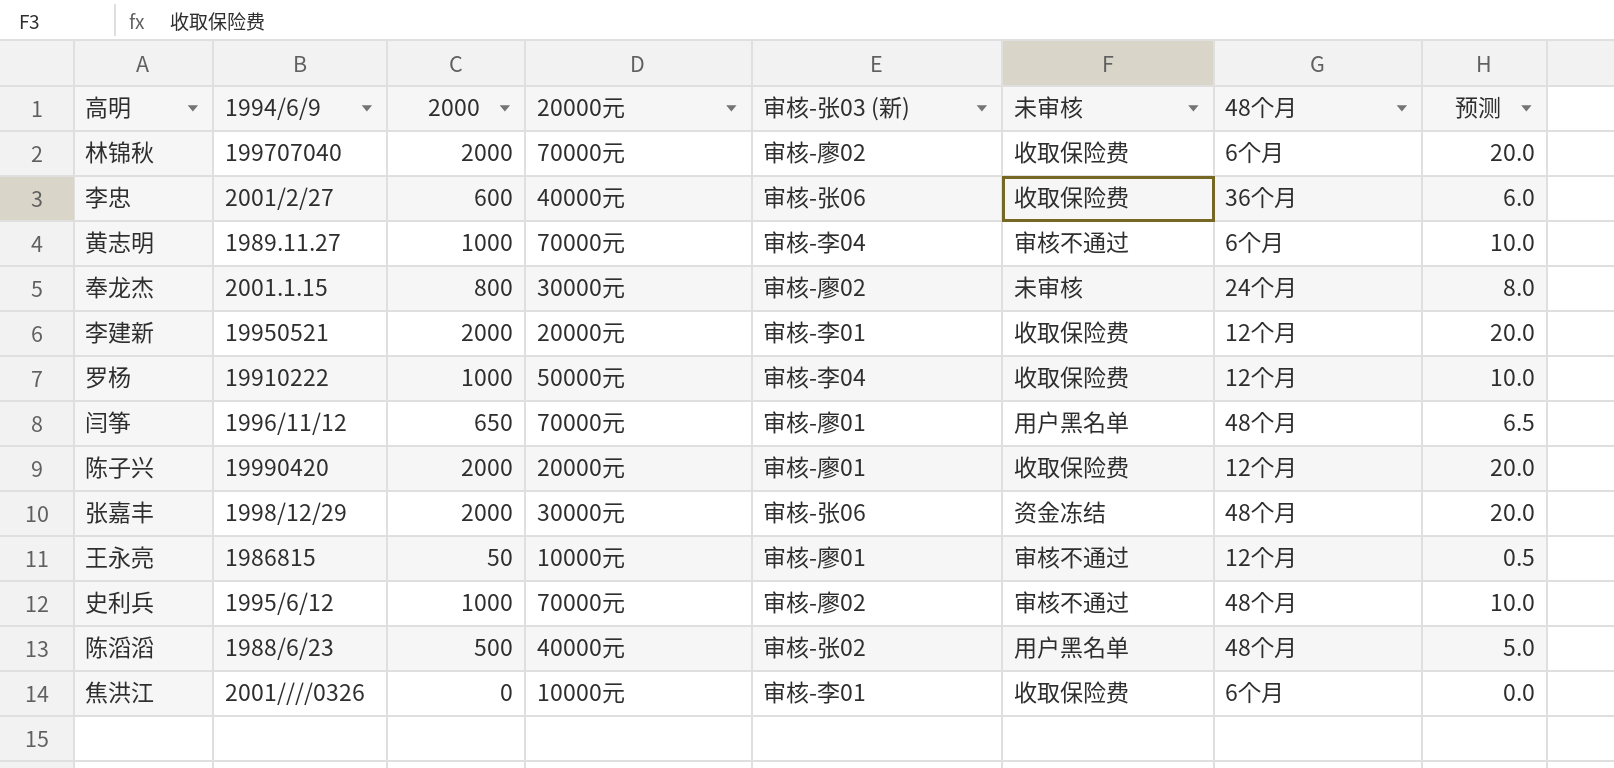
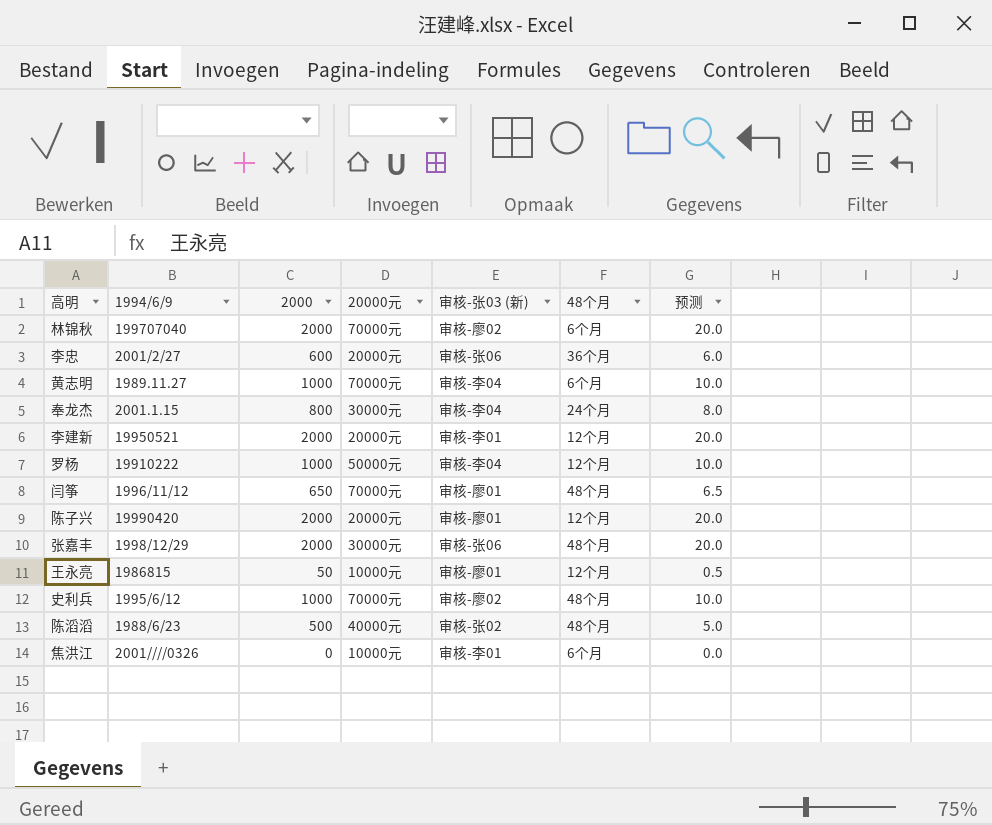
column 未审核 | position: 6 -> none
李忠 | 20000元: 40000元 -> 20000元
奉龙杰 | 审核-张03 (新): 审核-廖02 -> 审核-李04

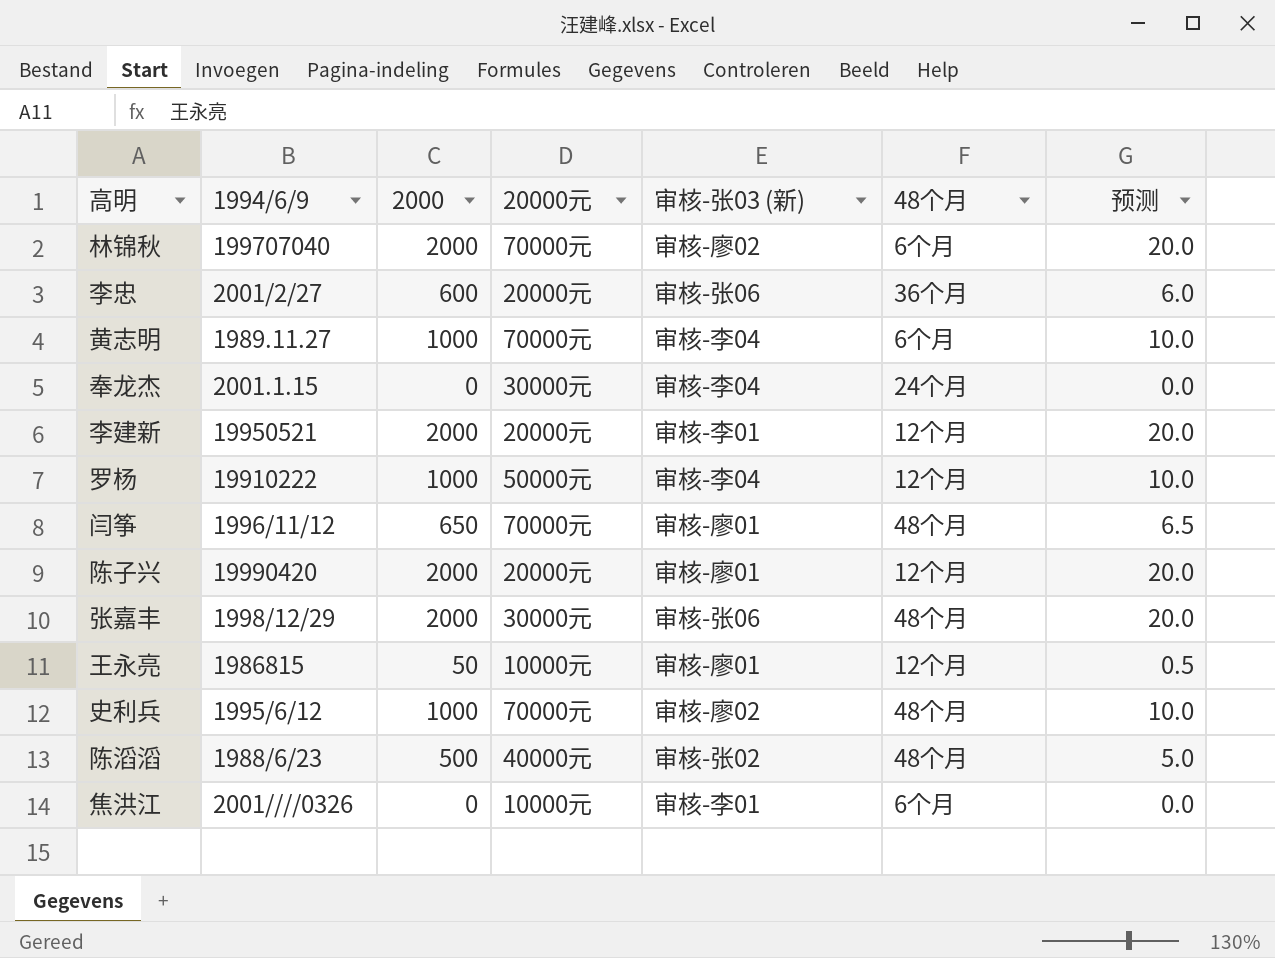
奉龙杰 | 2000: 800 -> 0
奉龙杰 | 预测: 8.0 -> 0.0

